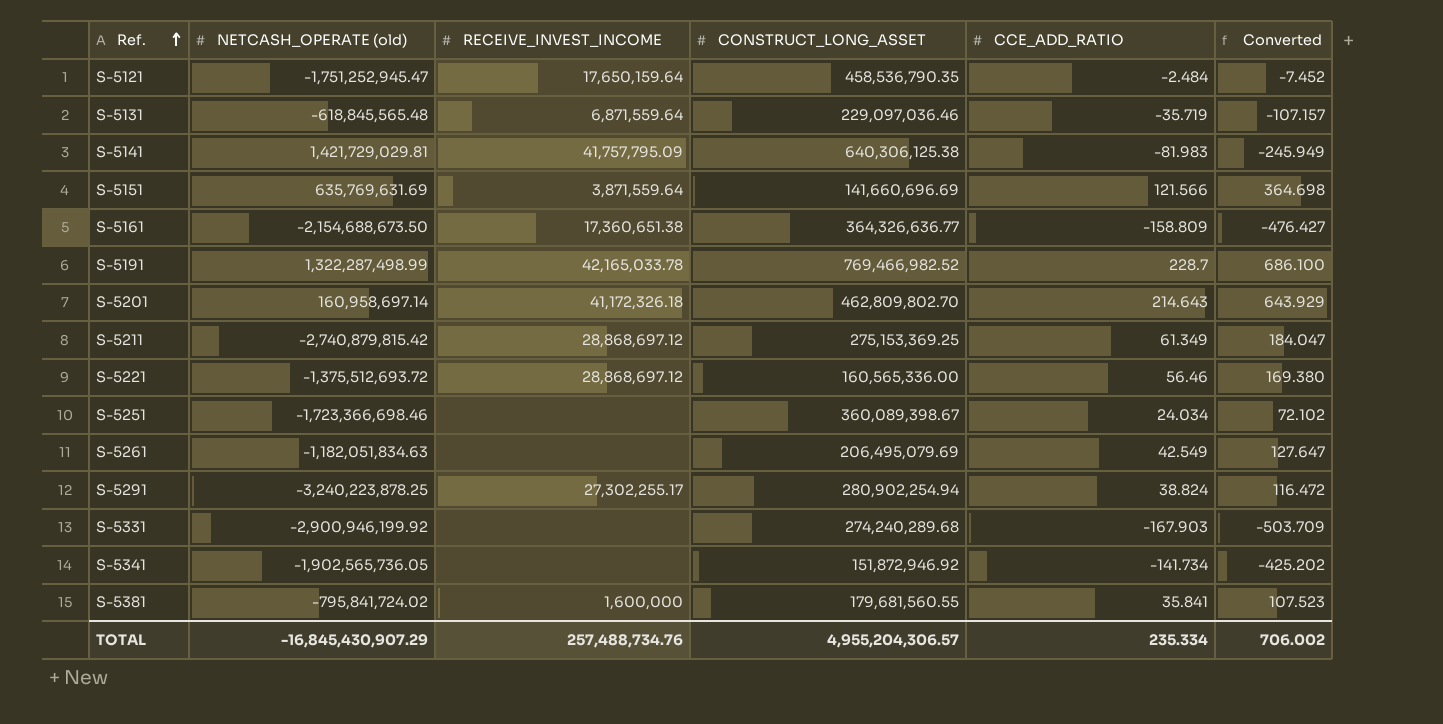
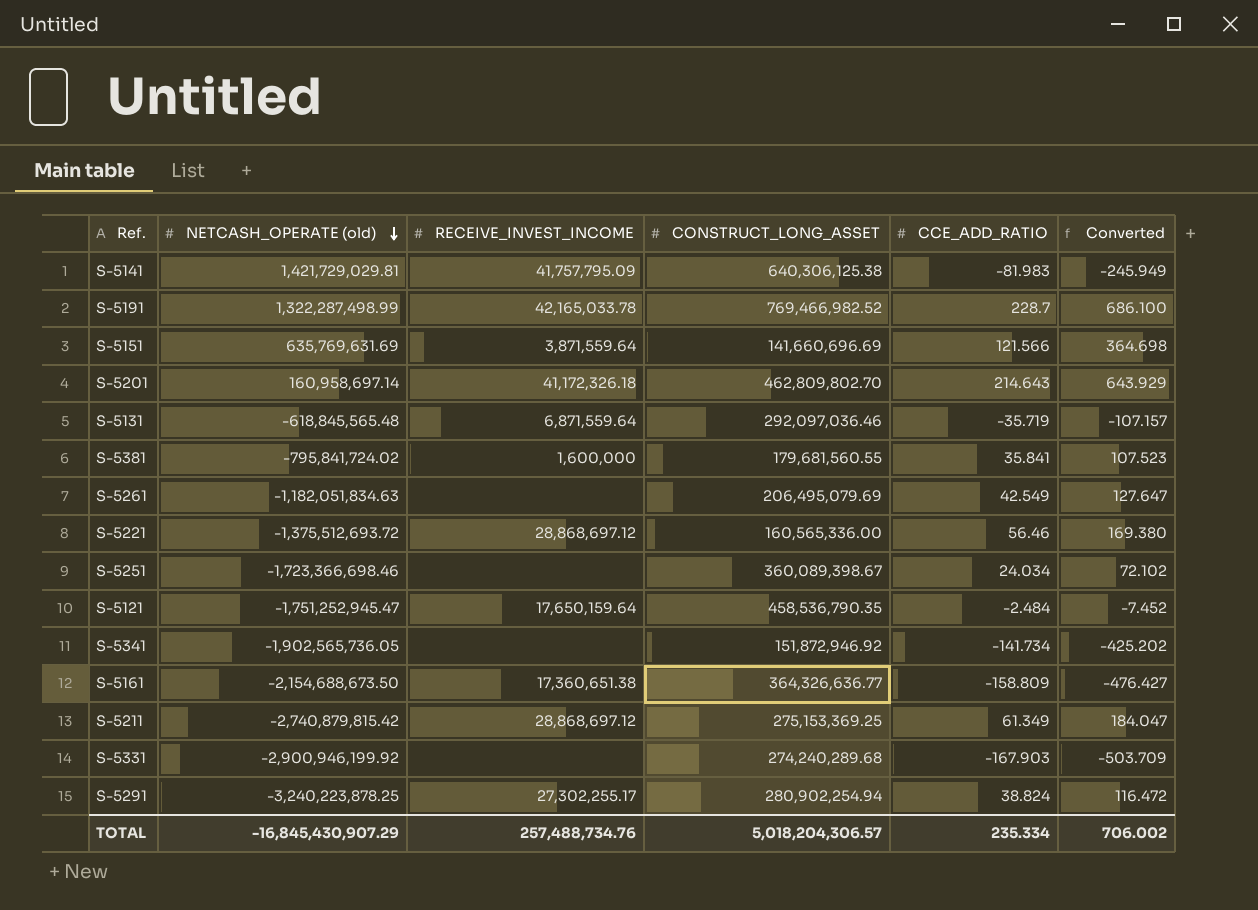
row order: Ref. ascending -> NETCASH_OPERATE (old) descending
S-5131 | CONSTRUCT_LONG_ASSET: 229,097,036.46 -> 292,097,036.46
TOTAL | CONSTRUCT_LONG_ASSET: 4,955,204,306.57 -> 5,018,204,306.57

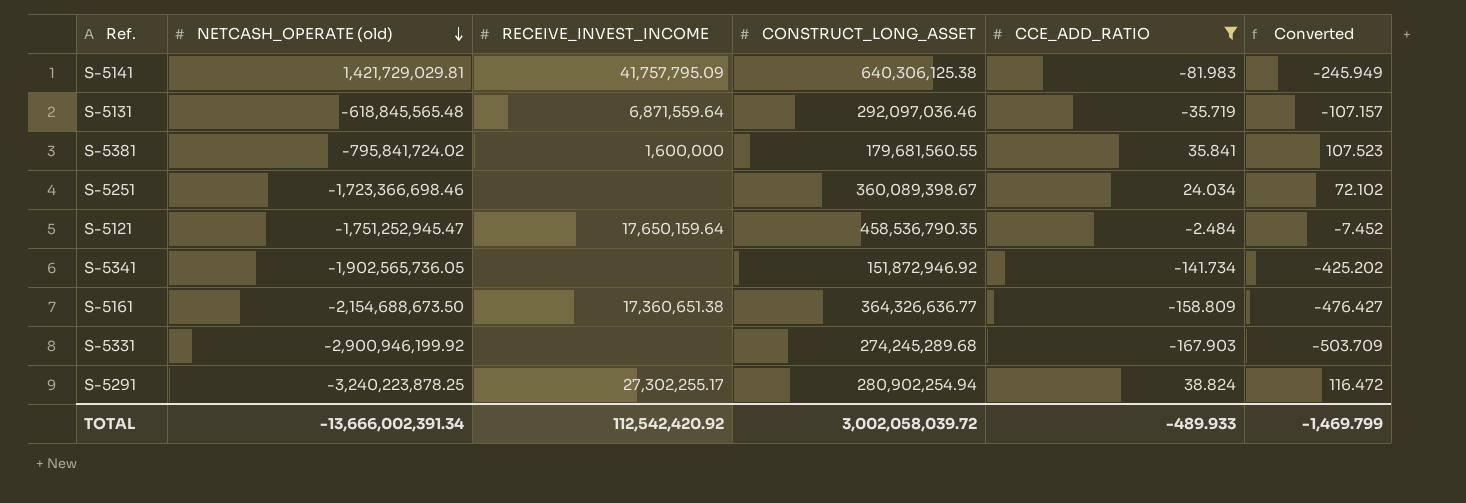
filter: none -> CCE_ADD_RATIO <= 38.824
S-5331 | CONSTRUCT_LONG_ASSET: 274,240,289.68 -> 274,245,289.68
TOTAL | NETCASH_OPERATE (old): -16,845,430,907.29 -> -13,666,002,391.34
TOTAL | RECEIVE_INVEST_INCOME: 257,488,734.76 -> 112,542,420.92
TOTAL | CONSTRUCT_LONG_ASSET: 5,018,204,306.57 -> 3,002,058,039.72
TOTAL | CCE_ADD_RATIO: 235.334 -> -489.933
TOTAL | Converted: 706.002 -> -1,469.799

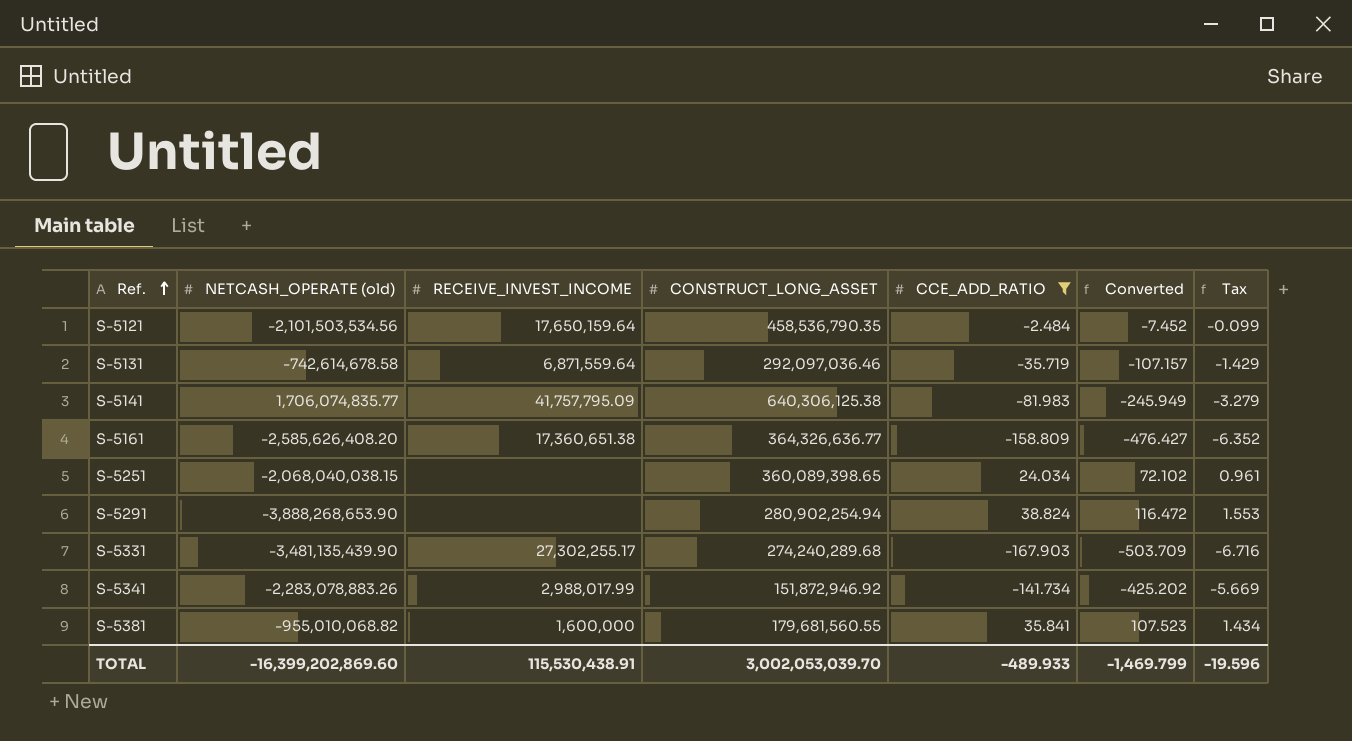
row order: NETCASH_OPERATE (old) descending -> Ref. ascending
column Tax | formula: none -> [CCE_ADD_RATIO] * 0.04
S-5121 | NETCASH_OPERATE (old): -1,751,252,945.47 -> -2,101,503,534.56
S-5131 | NETCASH_OPERATE (old): -618,845,565.48 -> -742,614,678.58
S-5141 | NETCASH_OPERATE (old): 1,421,729,029.81 -> 1,706,074,835.77
S-5161 | NETCASH_OPERATE (old): -2,154,688,673.50 -> -2,585,626,408.20
S-5251 | NETCASH_OPERATE (old): -1,723,366,698.46 -> -2,068,040,038.15
S-5251 | CONSTRUCT_LONG_ASSET: 360,089,398.67 -> 360,089,398.65
S-5291 | NETCASH_OPERATE (old): -3,240,223,878.25 -> -3,888,268,653.90
S-5291 | RECEIVE_INVEST_INCOME: 27,302,255.17 -> none
S-5331 | NETCASH_OPERATE (old): -2,900,946,199.92 -> -3,481,135,439.90
S-5331 | RECEIVE_INVEST_INCOME: none -> 27,302,255.17
S-5331 | CONSTRUCT_LONG_ASSET: 274,245,289.68 -> 274,240,289.68
S-5341 | NETCASH_OPERATE (old): -1,902,565,736.05 -> -2,283,078,883.26
S-5341 | RECEIVE_INVEST_INCOME: none -> 2,988,017.99
S-5381 | NETCASH_OPERATE (old): -795,841,724.02 -> -955,010,068.82
TOTAL | NETCASH_OPERATE (old): -13,666,002,391.34 -> -16,399,202,869.60
TOTAL | RECEIVE_INVEST_INCOME: 112,542,420.92 -> 115,530,438.91
TOTAL | CONSTRUCT_LONG_ASSET: 3,002,058,039.72 -> 3,002,053,039.70

